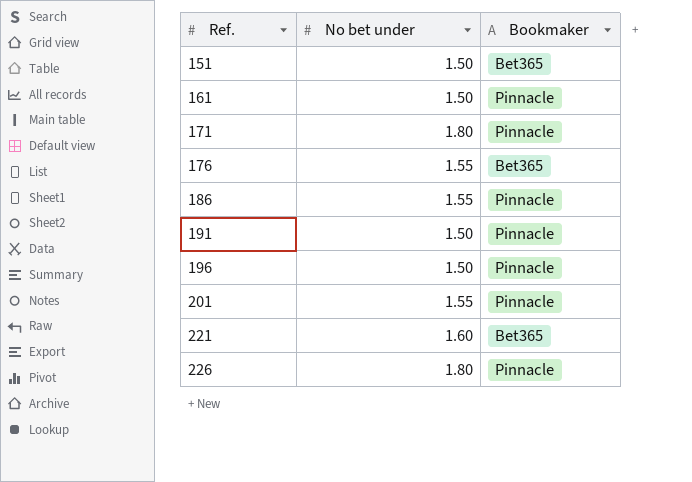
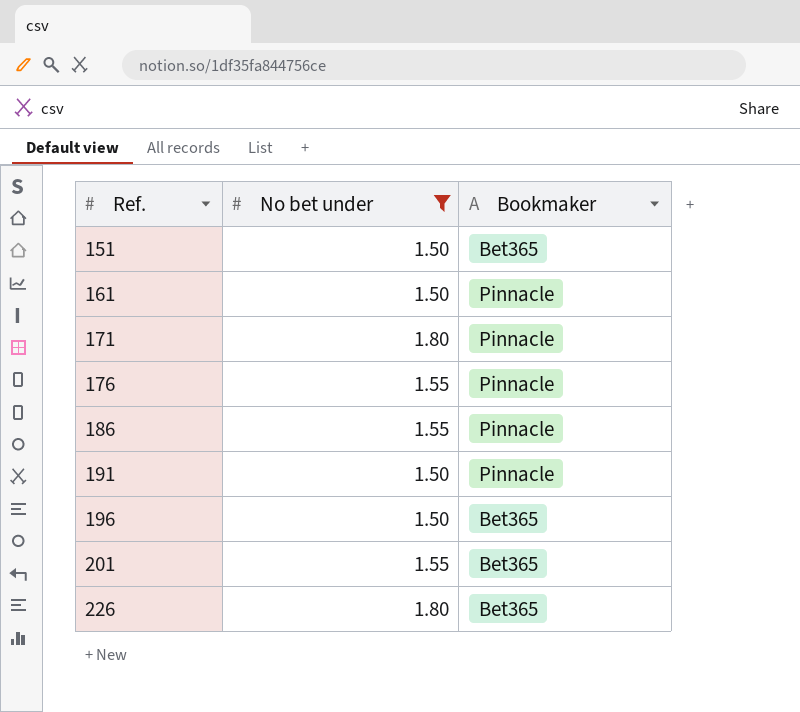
filter: none -> No bet under != 1.60
176 | Bookmaker: Bet365 -> Pinnacle
196 | Bookmaker: Pinnacle -> Bet365
201 | Bookmaker: Pinnacle -> Bet365
226 | Bookmaker: Pinnacle -> Bet365

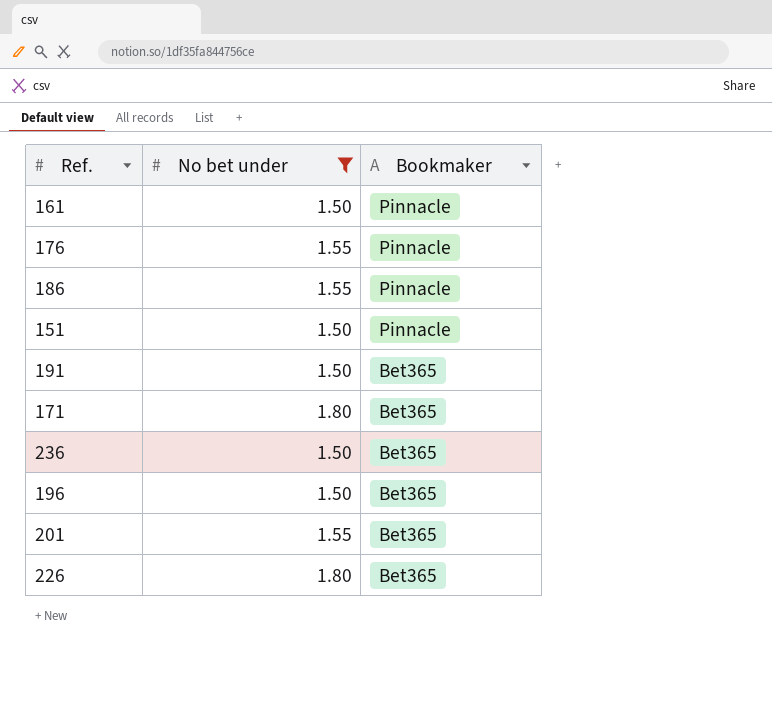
row order: Ref. ascending -> Bookmaker descending
151 | Bookmaker: Bet365 -> Pinnacle
191 | Bookmaker: Pinnacle -> Bet365
171 | Bookmaker: Pinnacle -> Bet365
row 236: none -> 1.50 | Bet365

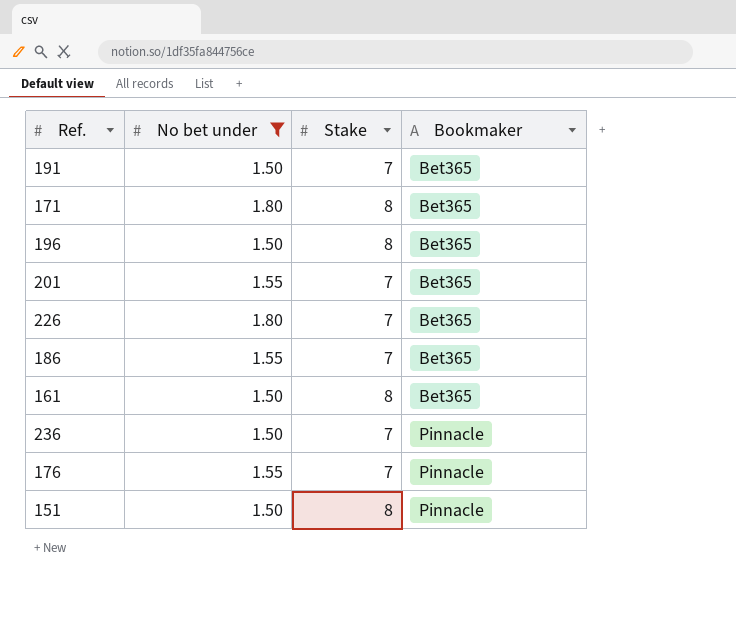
row order: Bookmaker descending -> Bookmaker ascending
column Stake | position: none -> 3
186 | Bookmaker: Pinnacle -> Bet365
161 | Bookmaker: Pinnacle -> Bet365
236 | Bookmaker: Bet365 -> Pinnacle

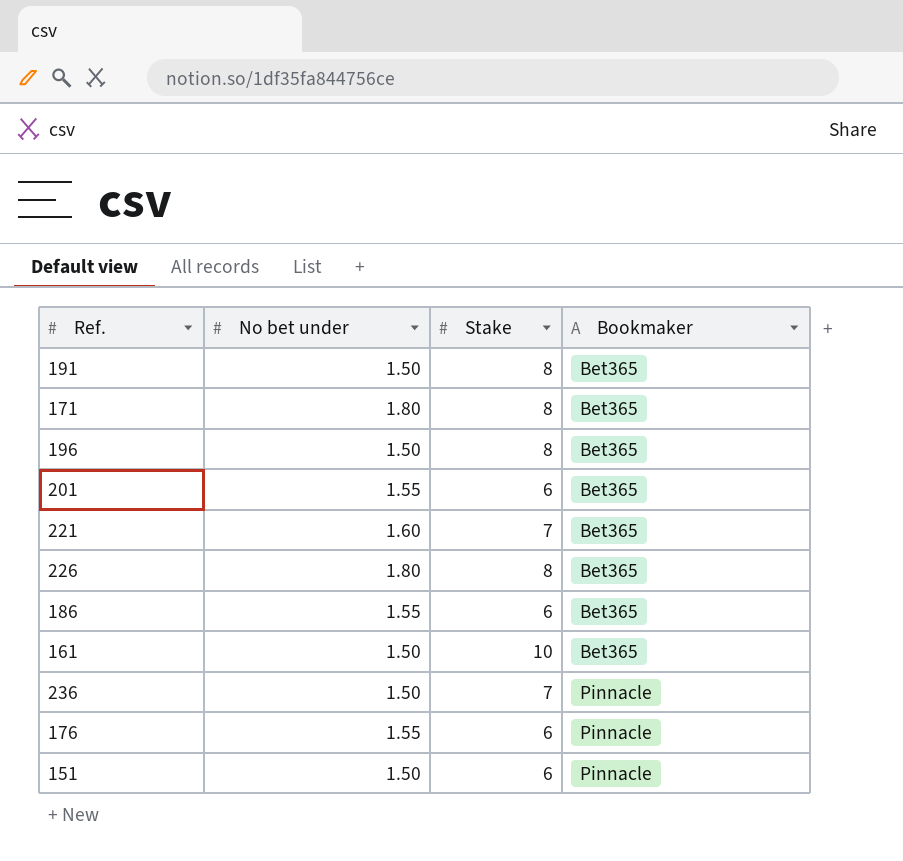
filter: No bet under != 1.60 -> none
191 | Stake: 7 -> 8
201 | Stake: 7 -> 6
226 | Stake: 7 -> 8
186 | Stake: 7 -> 6
161 | Stake: 8 -> 10
176 | Stake: 7 -> 6
151 | Stake: 8 -> 6

